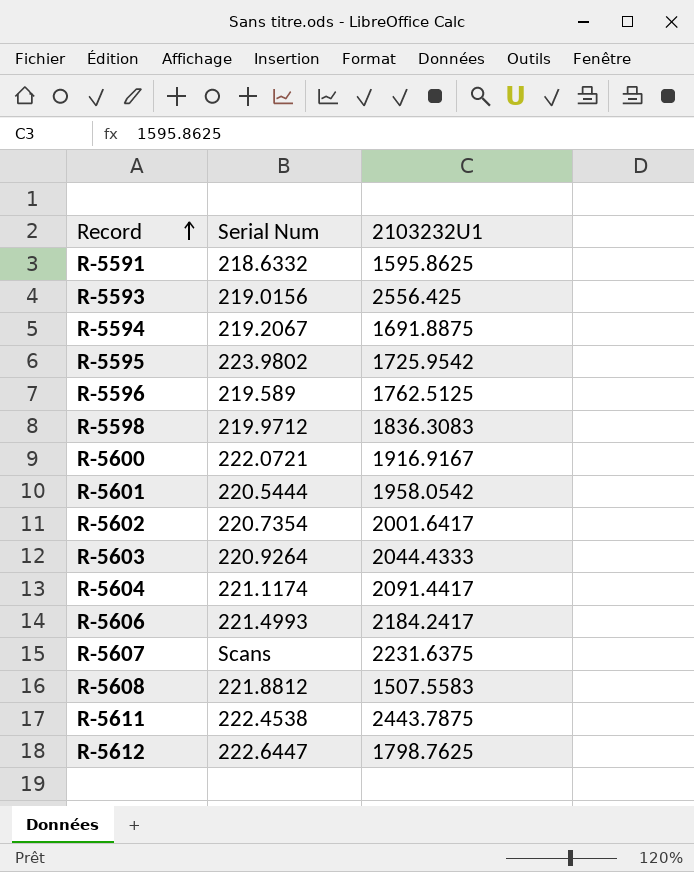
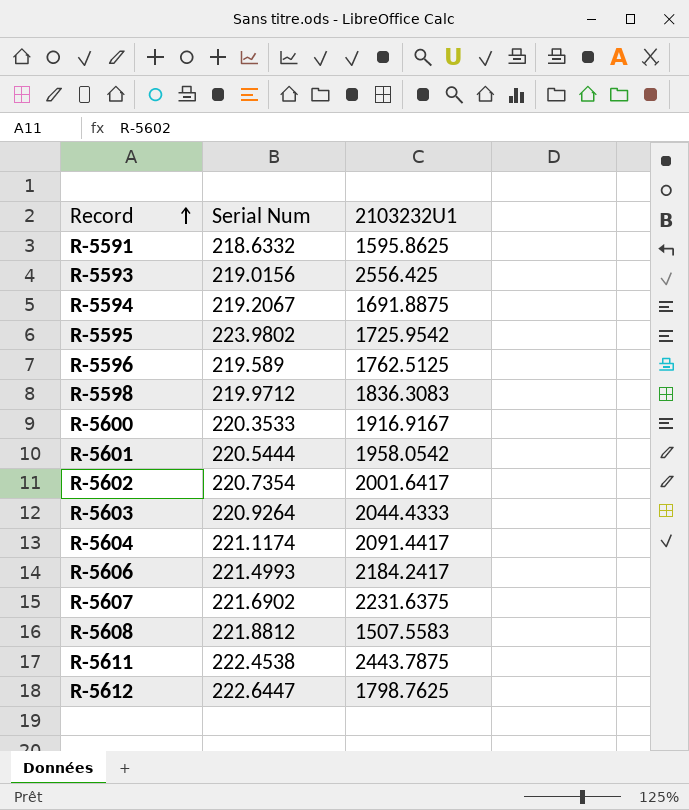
R-5600 | Serial Num: 222.0721 -> 220.3533
R-5607 | Serial Num: Scans -> 221.6902

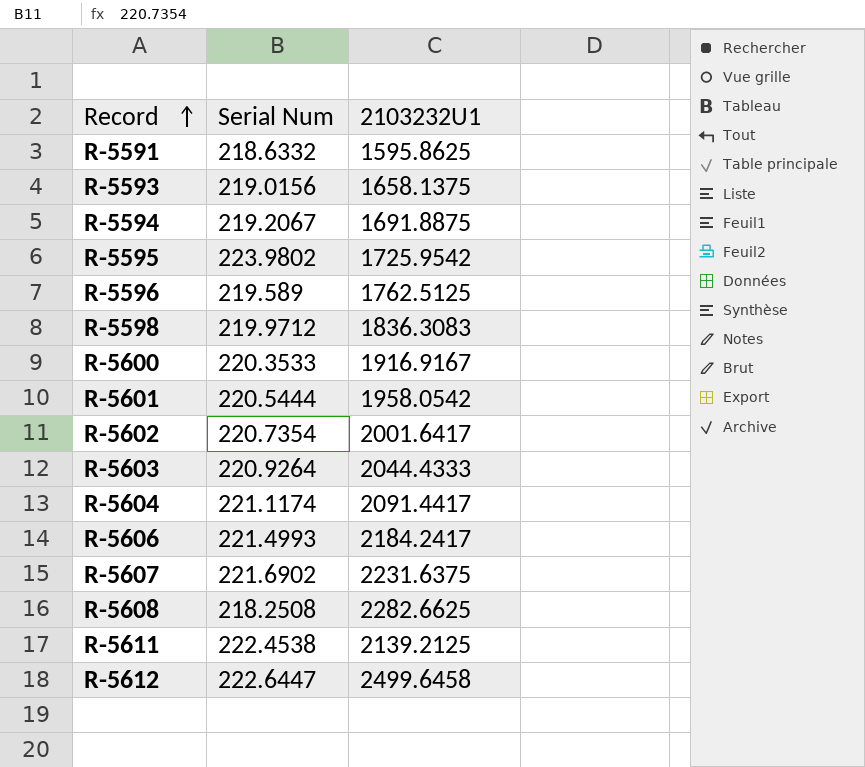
R-5593 | 2103232U1: 2556.425 -> 1658.1375
R-5608 | Serial Num: 221.8812 -> 218.2508
R-5608 | 2103232U1: 1507.5583 -> 2282.6625
R-5611 | 2103232U1: 2443.7875 -> 2139.2125
R-5612 | 2103232U1: 1798.7625 -> 2499.6458

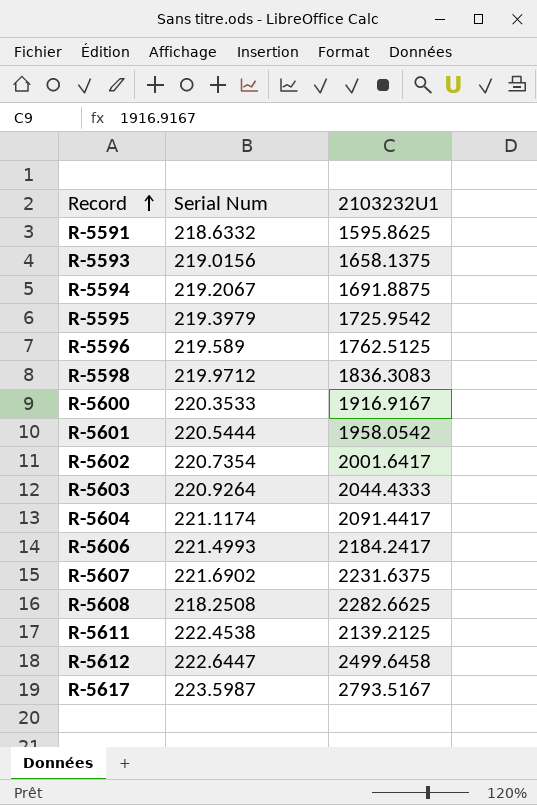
R-5595 | Serial Num: 223.9802 -> 219.3979
row R-5617: none -> 223.5987 | 2793.5167

